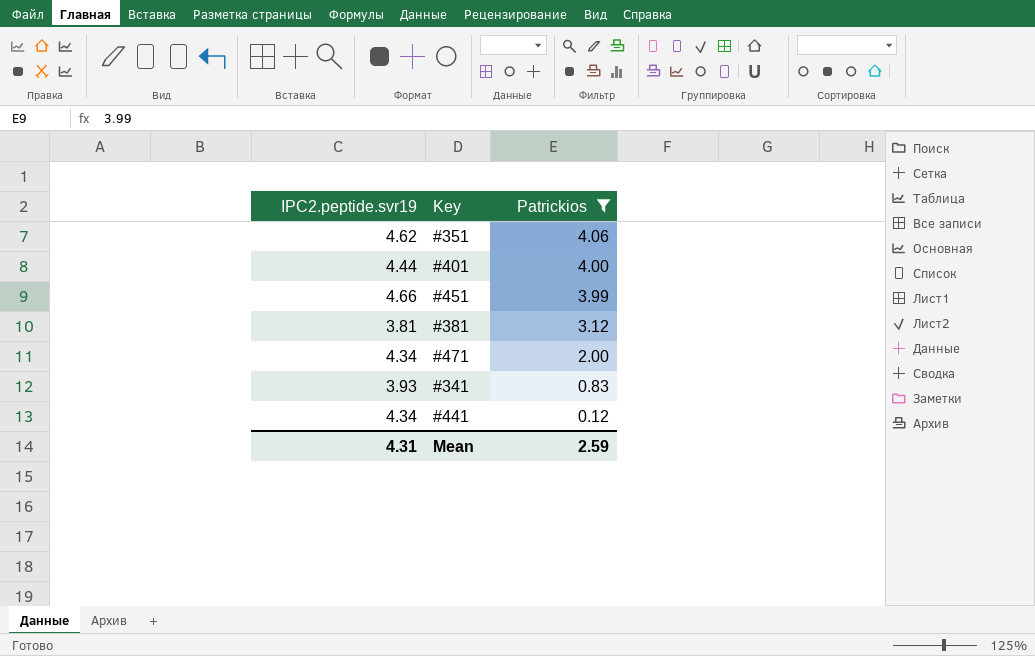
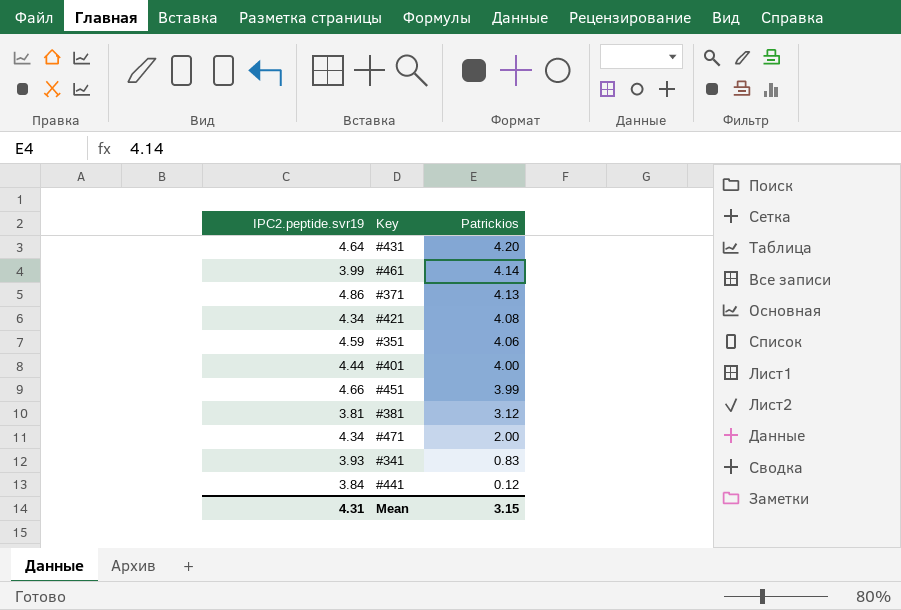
filter: Patrickios <= 4.06 -> none
#351 | IPC2.peptide.svr19: 4.62 -> 4.59
#441 | IPC2.peptide.svr19: 4.34 -> 3.84
Mean | Patrickios: 2.59 -> 3.15

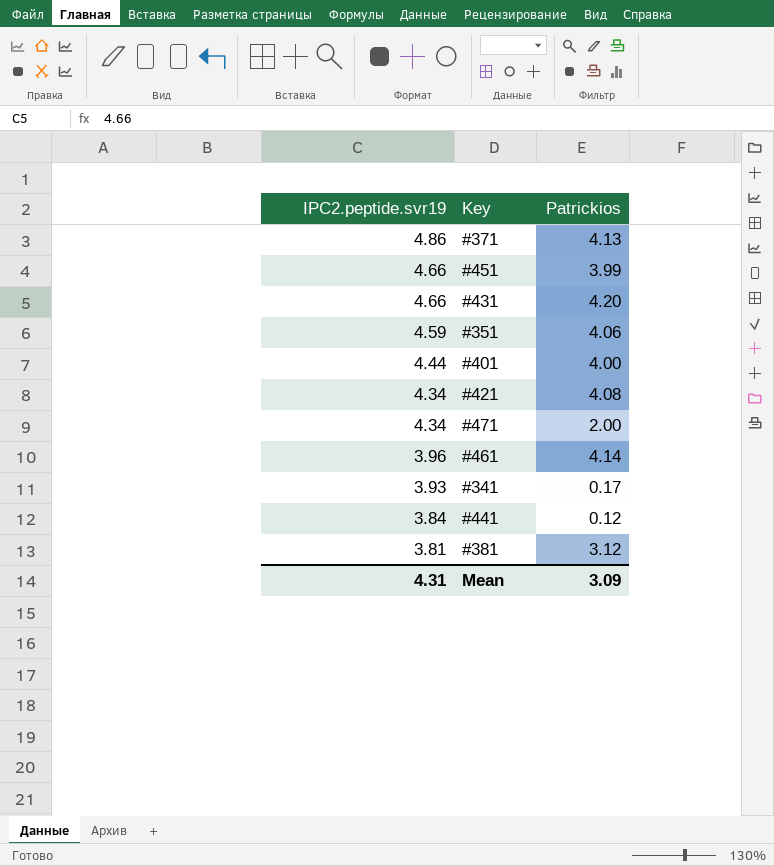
row order: Patrickios descending -> IPC2.peptide.svr19 descending
#431 | IPC2.peptide.svr19: 4.64 -> 4.66
#461 | IPC2.peptide.svr19: 3.99 -> 3.96
#341 | Patrickios: 0.83 -> 0.17
Mean | Patrickios: 3.15 -> 3.09

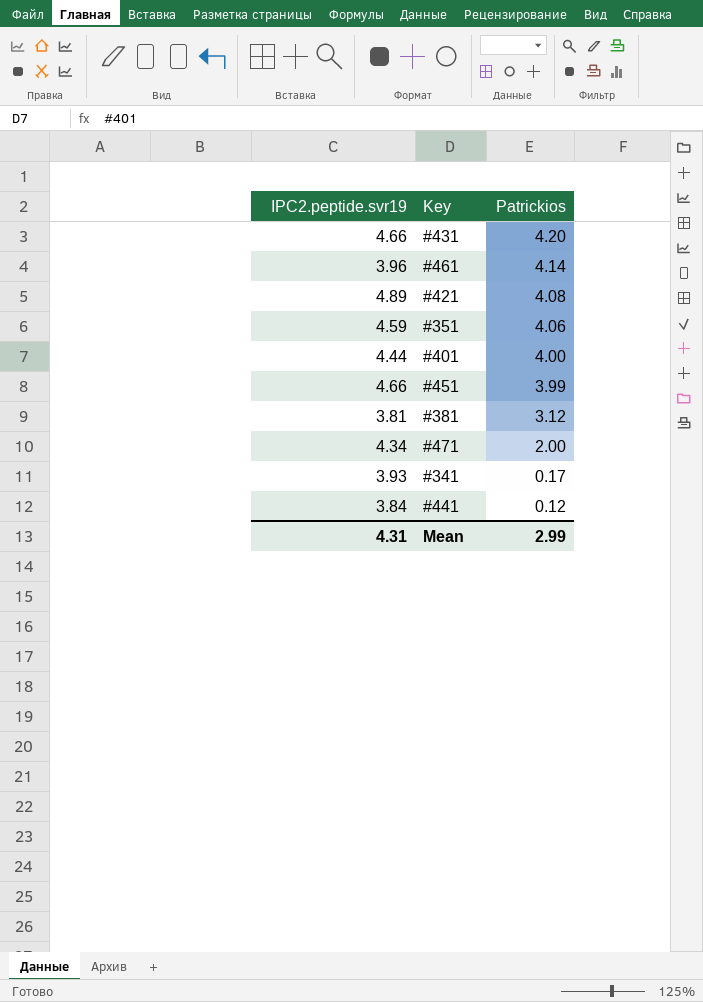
row order: IPC2.peptide.svr19 descending -> Patrickios descending
row #371: 4.86 | 4.13 -> none
#421 | IPC2.peptide.svr19: 4.34 -> 4.89
Mean | Patrickios: 3.09 -> 2.99

